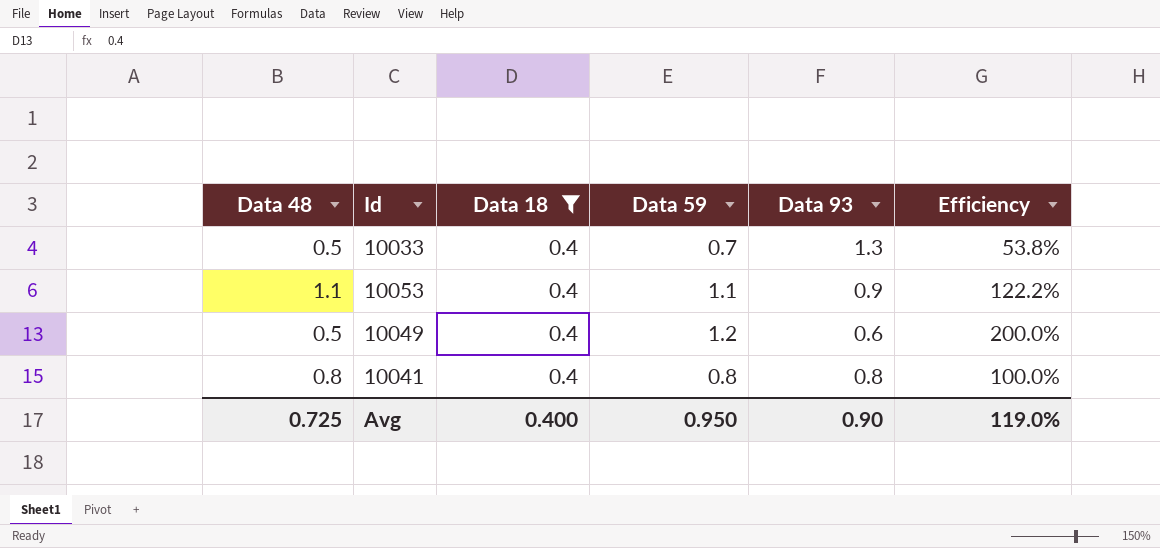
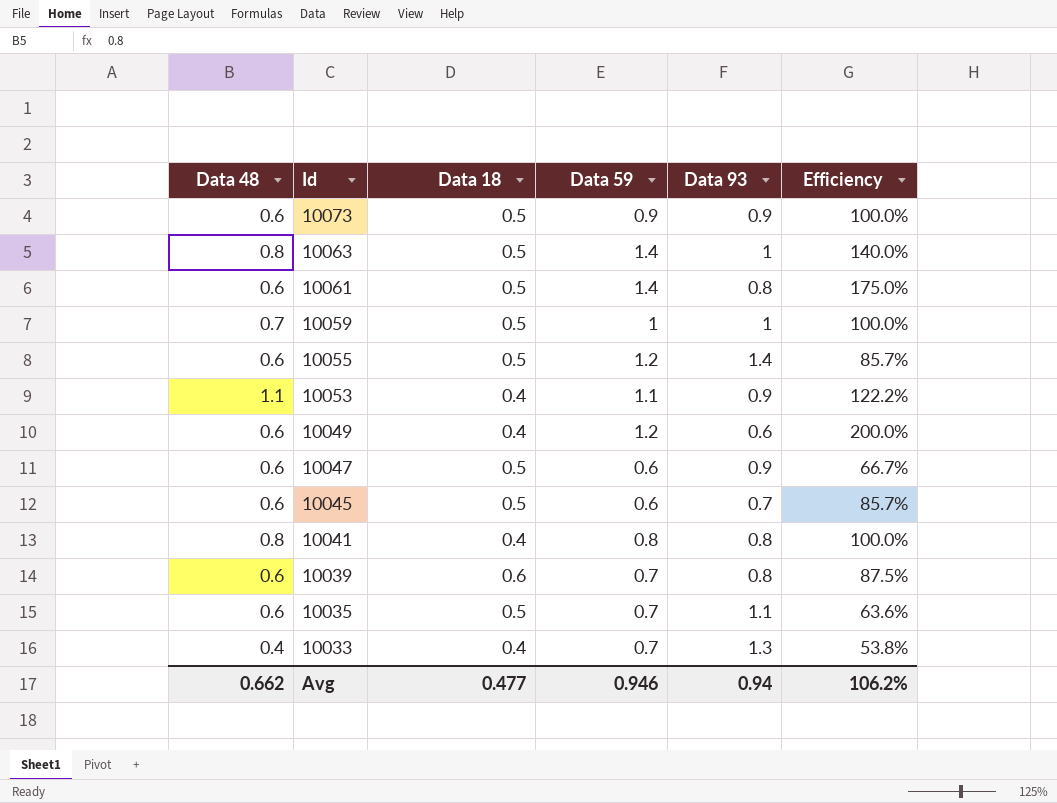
filter: Data 18 = 0.4 -> none
row order: none -> Id descending
10049 | Data 48: 0.5 -> 0.6
10033 | Data 48: 0.5 -> 0.4
Avg | Data 48: 0.725 -> 0.662
Avg | Data 18: 0.400 -> 0.477
Avg | Data 59: 0.950 -> 0.946
Avg | Data 93: 0.90 -> 0.94
Avg | Efficiency: 119.0% -> 106.2%

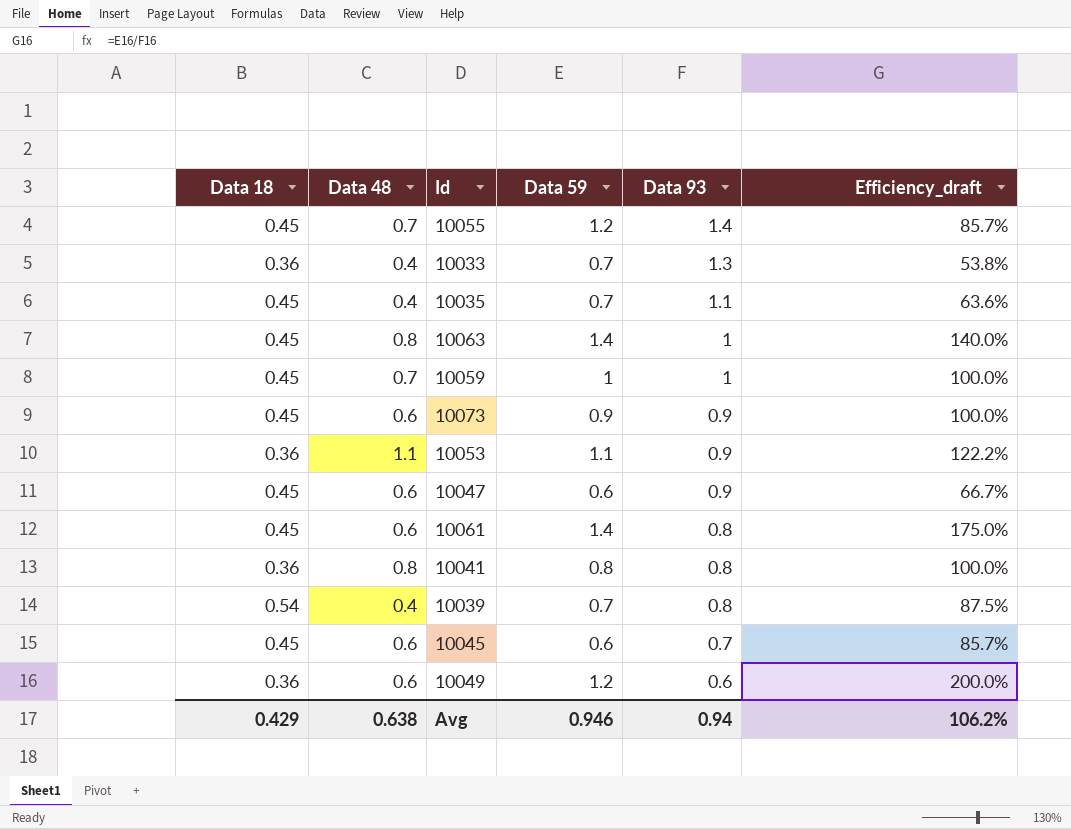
row order: Id descending -> Data 93 descending
column Data 18 | position: 3 -> 1
column name: Efficiency -> Efficiency_draft
10055 | Data 18: 0.5 -> 0.45
10055 | Data 48: 0.6 -> 0.7
10033 | Data 18: 0.4 -> 0.36
10035 | Data 18: 0.5 -> 0.45
10035 | Data 48: 0.6 -> 0.4
10063 | Data 18: 0.5 -> 0.45
10059 | Data 18: 0.5 -> 0.45
10073 | Data 18: 0.5 -> 0.45
10053 | Data 18: 0.4 -> 0.36
10047 | Data 18: 0.5 -> 0.45
10061 | Data 18: 0.5 -> 0.45
10041 | Data 18: 0.4 -> 0.36
10039 | Data 18: 0.6 -> 0.54
10039 | Data 48: 0.6 -> 0.4
10045 | Data 18: 0.5 -> 0.45
10049 | Data 18: 0.4 -> 0.36
Avg | Data 18: 0.477 -> 0.429
Avg | Data 48: 0.662 -> 0.638

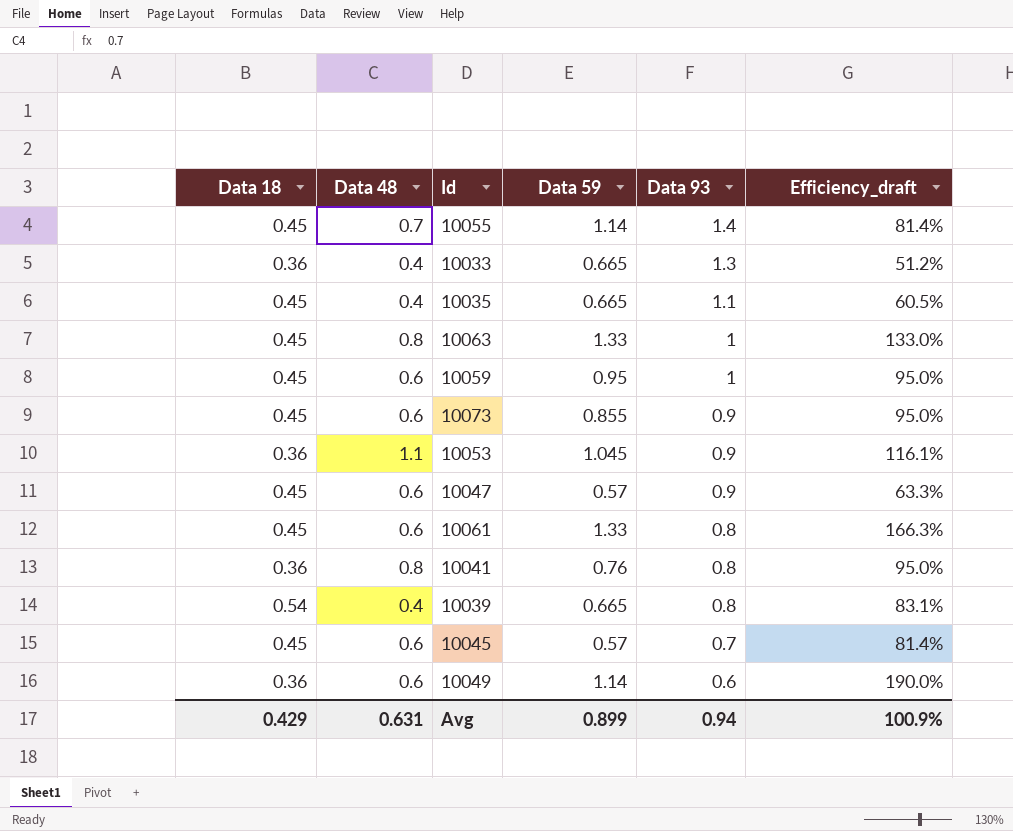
10055 | Data 59: 1.2 -> 1.14
10055 | Efficiency_draft: 85.7% -> 81.4%
10033 | Data 59: 0.7 -> 0.665
10033 | Efficiency_draft: 53.8% -> 51.2%
10035 | Data 59: 0.7 -> 0.665
10035 | Efficiency_draft: 63.6% -> 60.5%
10063 | Data 59: 1.4 -> 1.33
10063 | Efficiency_draft: 140.0% -> 133.0%
10059 | Data 48: 0.7 -> 0.6
10059 | Data 59: 1 -> 0.95
10059 | Efficiency_draft: 100.0% -> 95.0%
10073 | Data 59: 0.9 -> 0.855
10073 | Efficiency_draft: 100.0% -> 95.0%
10053 | Data 59: 1.1 -> 1.045
10053 | Efficiency_draft: 122.2% -> 116.1%
10047 | Data 59: 0.6 -> 0.57
10047 | Efficiency_draft: 66.7% -> 63.3%
10061 | Data 59: 1.4 -> 1.33
10061 | Efficiency_draft: 175.0% -> 166.3%
10041 | Data 59: 0.8 -> 0.76
10041 | Efficiency_draft: 100.0% -> 95.0%
10039 | Data 59: 0.7 -> 0.665
10039 | Efficiency_draft: 87.5% -> 83.1%
10045 | Data 59: 0.6 -> 0.57
10045 | Efficiency_draft: 85.7% -> 81.4%
10049 | Data 59: 1.2 -> 1.14
10049 | Efficiency_draft: 200.0% -> 190.0%
Avg | Data 48: 0.638 -> 0.631
Avg | Data 59: 0.946 -> 0.899
Avg | Efficiency_draft: 106.2% -> 100.9%

